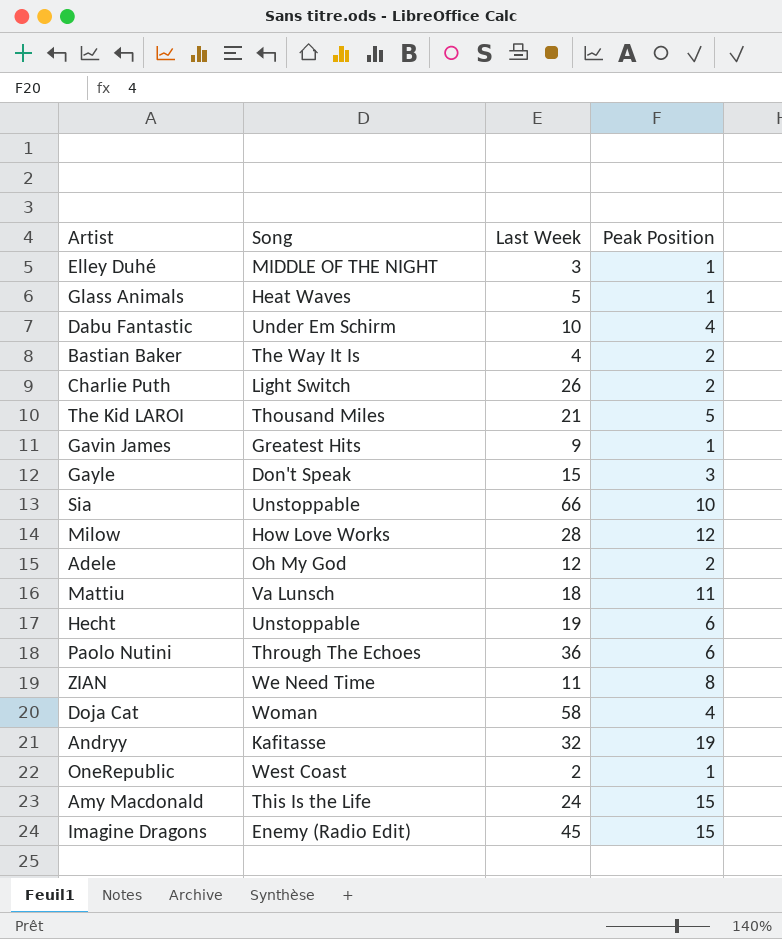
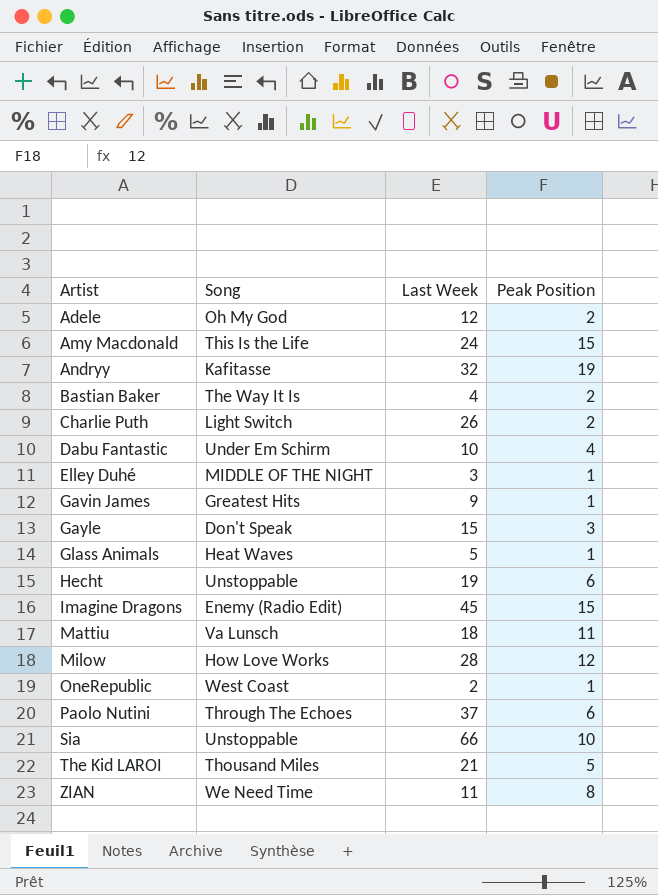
row order: none -> Artist ascending
row Doja Cat: Woman | 58 | 4 -> none
Paolo Nutini | Last Week: 36 -> 37

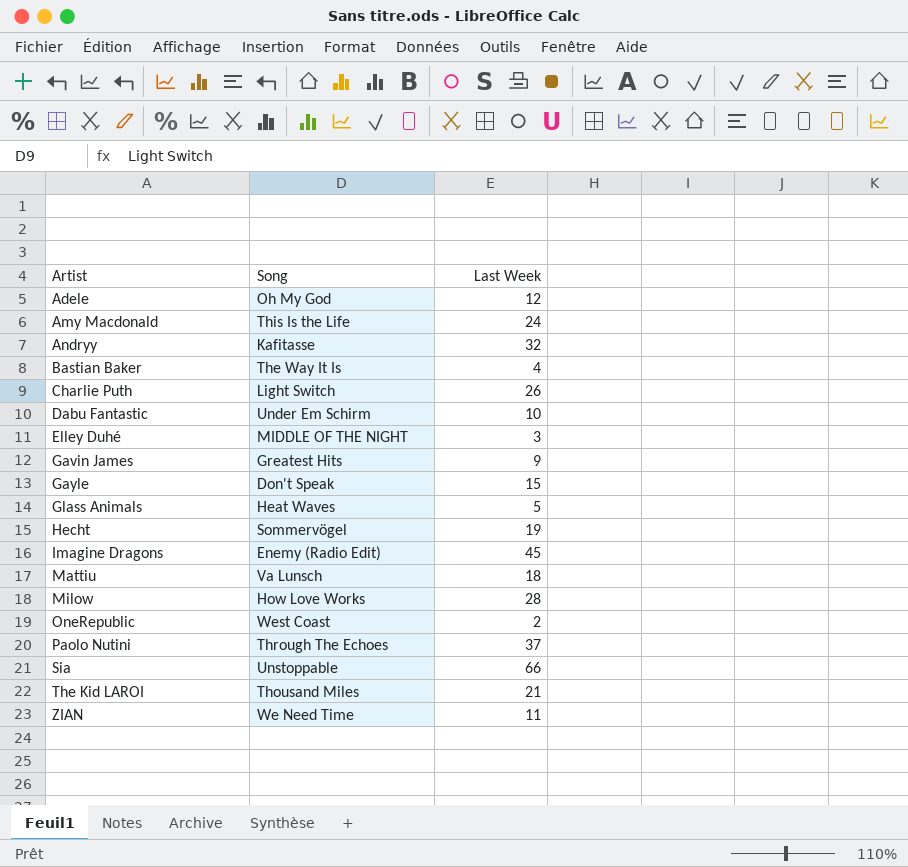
column Peak Position | position: 4 -> none
Hecht | Song: Unstoppable -> Sommervögel

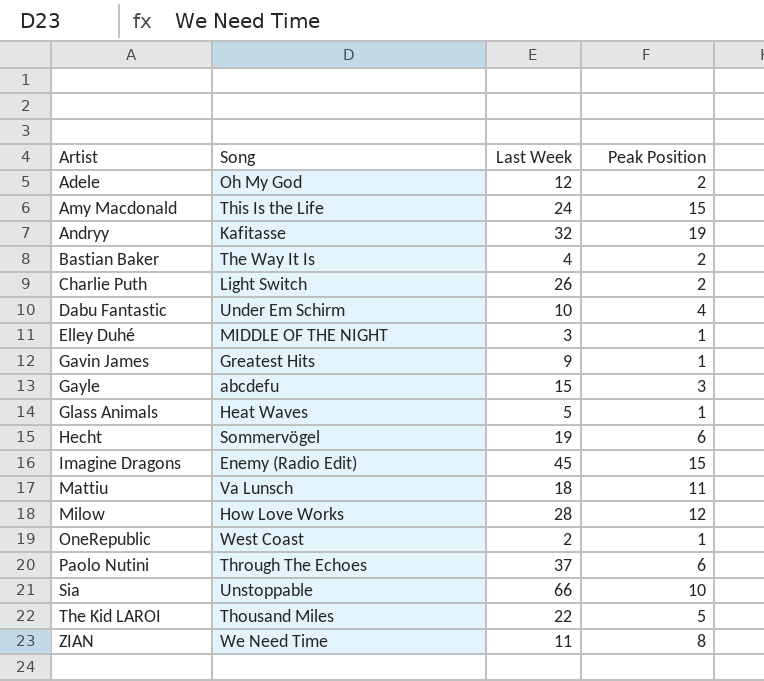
column Peak Position | position: none -> 4
Gayle | Song: Don't Speak -> abcdefu
The Kid LAROI | Last Week: 21 -> 22

